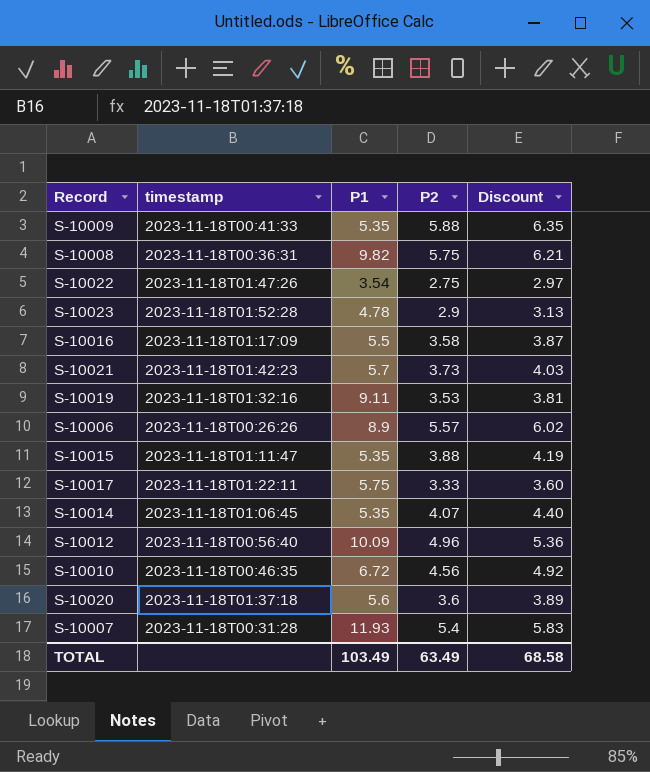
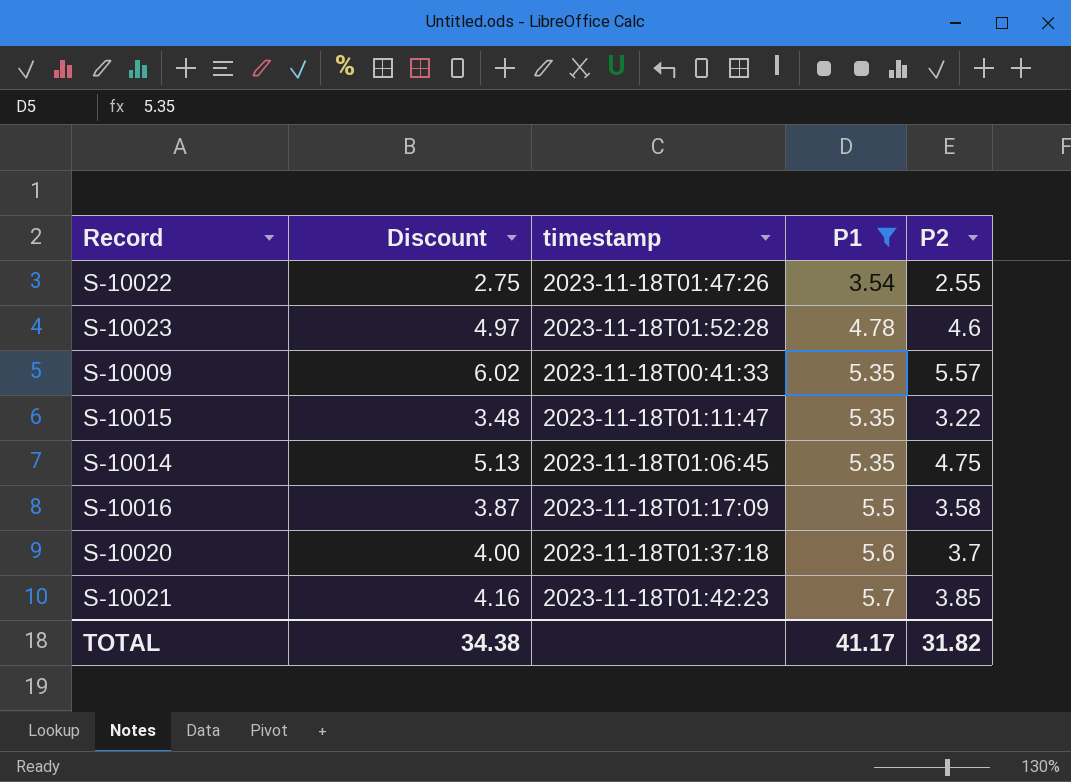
filter: none -> P1 <= 5.7
row order: none -> P1 ascending
column Discount | position: 5 -> 2
S-10022 | Discount: 2.97 -> 2.75
S-10022 | P2: 2.75 -> 2.55
S-10023 | Discount: 3.13 -> 4.97
S-10023 | P2: 2.9 -> 4.6
S-10009 | Discount: 6.35 -> 6.02
S-10009 | P2: 5.88 -> 5.57
S-10015 | Discount: 4.19 -> 3.48
S-10015 | P2: 3.88 -> 3.22
S-10014 | Discount: 4.40 -> 5.13
S-10014 | P2: 4.07 -> 4.75
S-10020 | Discount: 3.89 -> 4.00
S-10020 | P2: 3.6 -> 3.7
S-10021 | Discount: 4.03 -> 4.16
S-10021 | P2: 3.73 -> 3.85
TOTAL | Discount: 68.58 -> 34.38
TOTAL | P1: 103.49 -> 41.17
TOTAL | P2: 63.49 -> 31.82

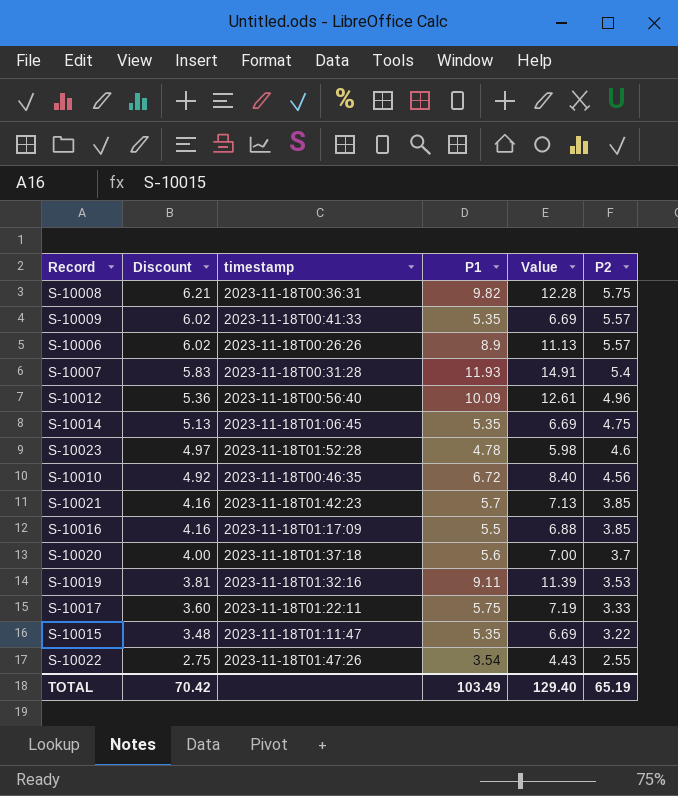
filter: P1 <= 5.7 -> none
row order: P1 ascending -> Discount descending
column Value | formula: none -> [P1] * 1.25
S-10016 | Discount: 3.87 -> 4.16
S-10016 | P2: 3.58 -> 3.85
TOTAL | Discount: 34.38 -> 70.42
TOTAL | P1: 41.17 -> 103.49
TOTAL | P2: 31.82 -> 65.19

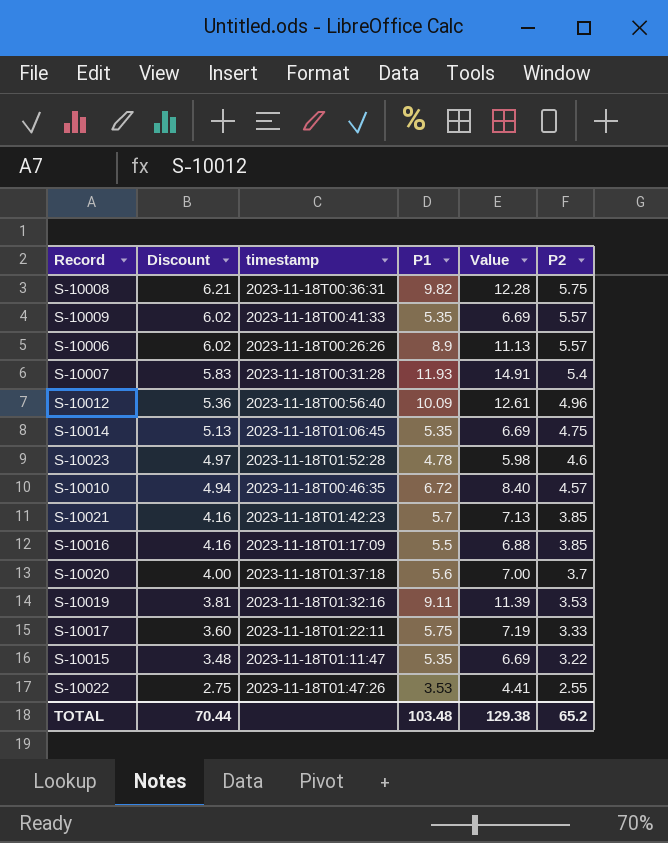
S-10010 | Discount: 4.92 -> 4.94
S-10010 | P2: 4.56 -> 4.57
S-10022 | P1: 3.54 -> 3.53
S-10022 | Value: 4.43 -> 4.41
TOTAL | Discount: 70.42 -> 70.44
TOTAL | P1: 103.49 -> 103.48
TOTAL | Value: 129.40 -> 129.38
TOTAL | P2: 65.19 -> 65.2

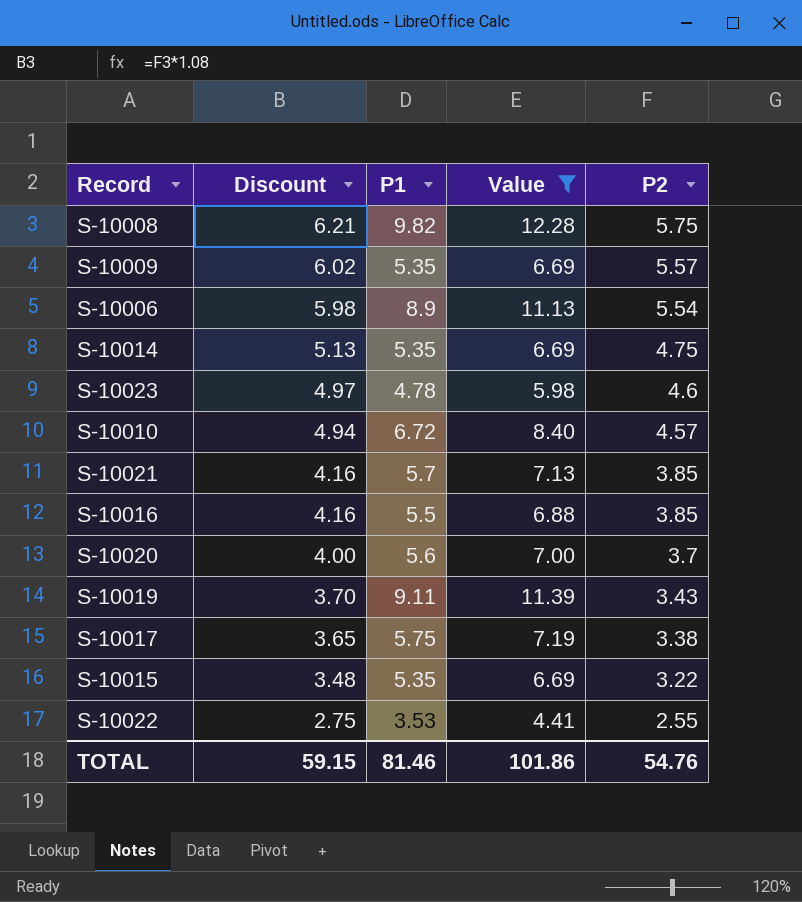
filter: none -> Value <= 12.28
column timestamp | position: 3 -> none
S-10006 | Discount: 6.02 -> 5.98
S-10006 | P2: 5.57 -> 5.54
S-10019 | Discount: 3.81 -> 3.70
S-10019 | P2: 3.53 -> 3.43
S-10017 | Discount: 3.60 -> 3.65
S-10017 | P2: 3.33 -> 3.38
TOTAL | Discount: 70.44 -> 59.15
TOTAL | P1: 103.48 -> 81.46
TOTAL | Value: 129.38 -> 101.86
TOTAL | P2: 65.2 -> 54.76

